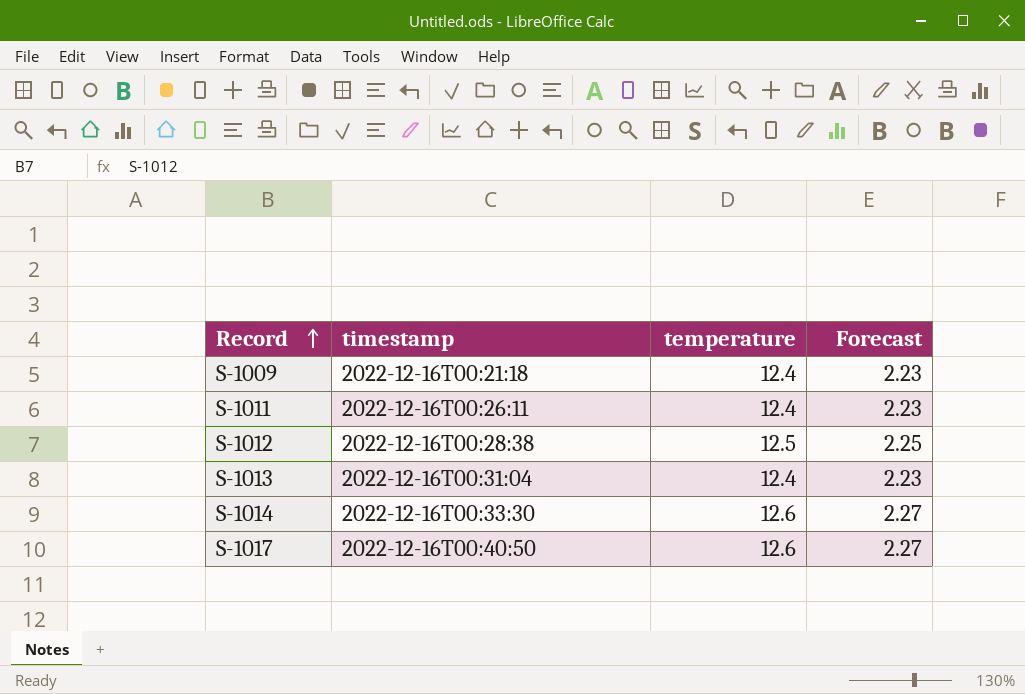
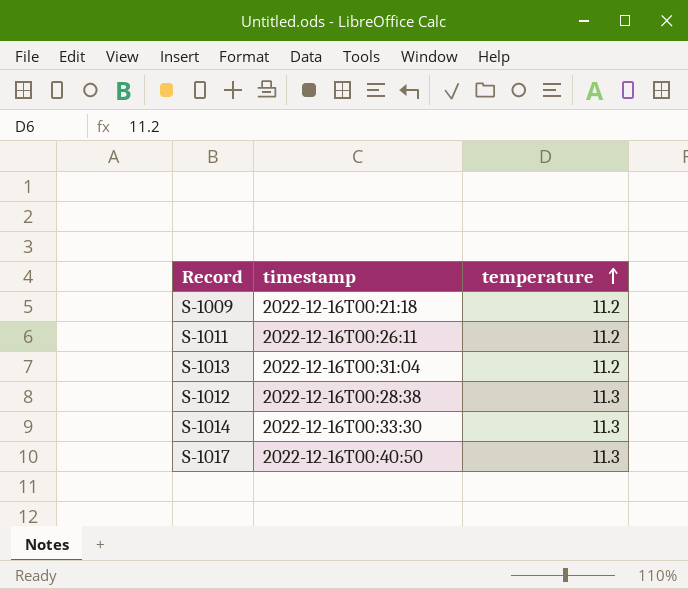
row order: Record ascending -> temperature ascending
column Forecast | formula: [temperature] * 0.18 -> none
S-1009 | temperature: 12.4 -> 11.2
S-1011 | temperature: 12.4 -> 11.2
S-1013 | temperature: 12.4 -> 11.2
S-1012 | temperature: 12.5 -> 11.3
S-1014 | temperature: 12.6 -> 11.3
S-1017 | temperature: 12.6 -> 11.3

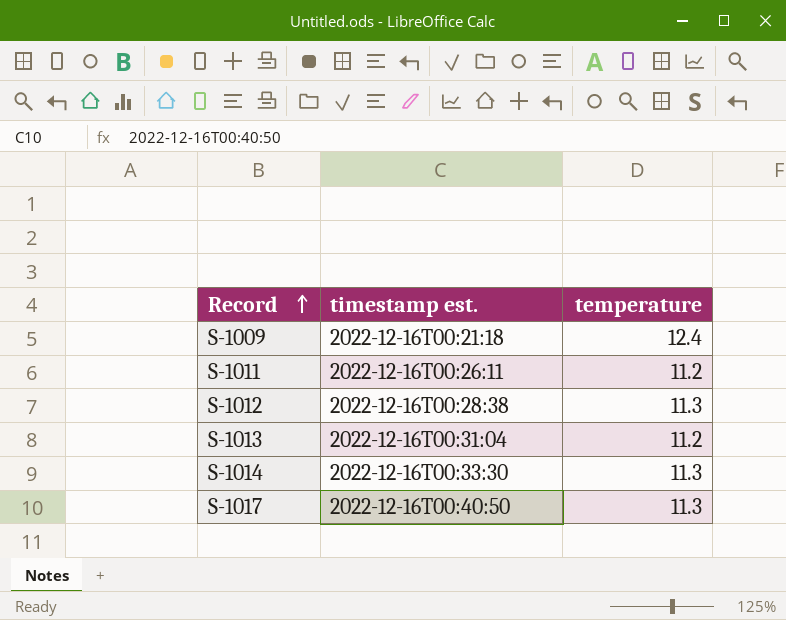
row order: temperature ascending -> Record ascending
column name: timestamp -> timestamp est.
S-1009 | temperature: 11.2 -> 12.4

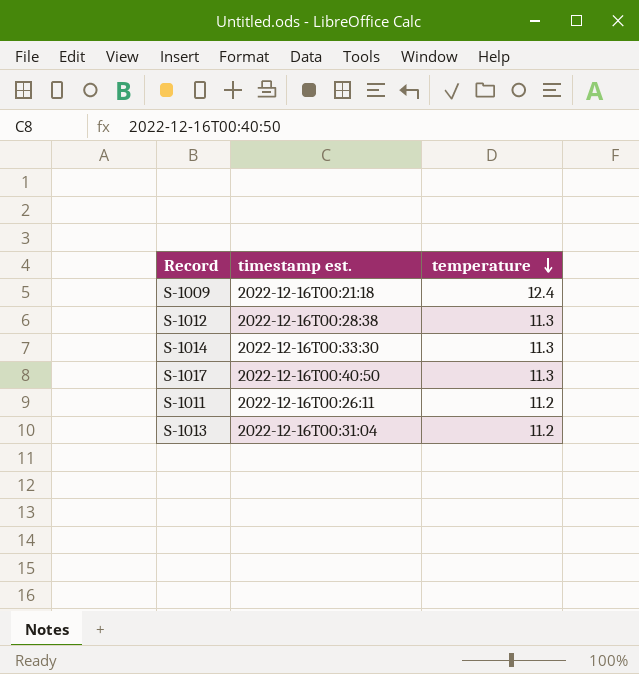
row order: Record ascending -> temperature descending

